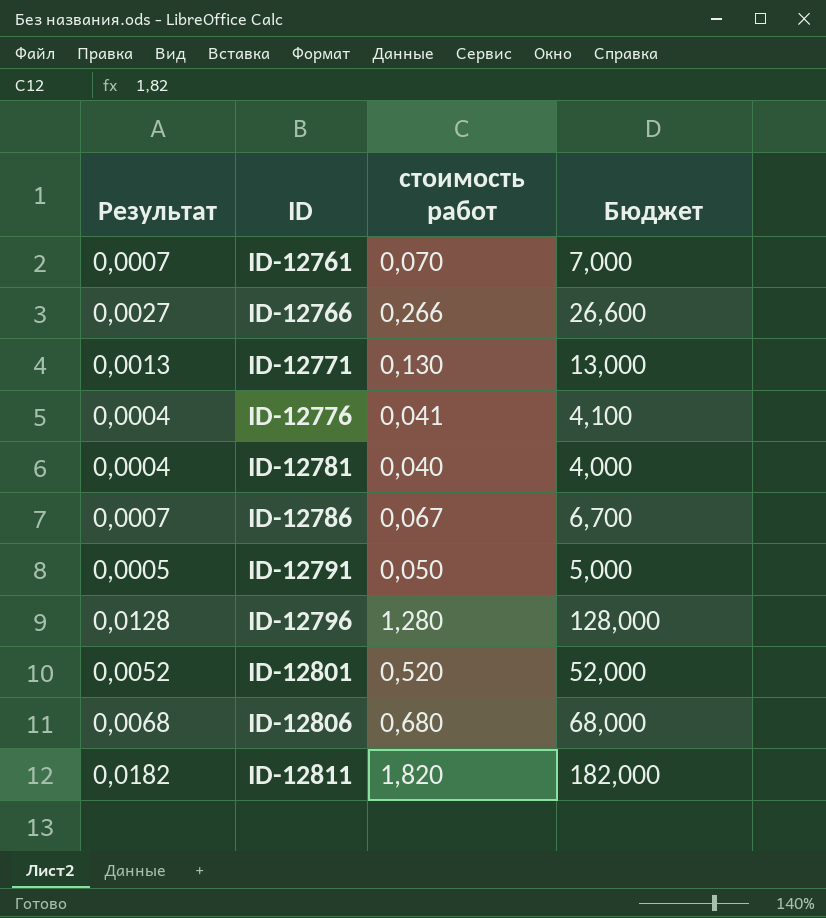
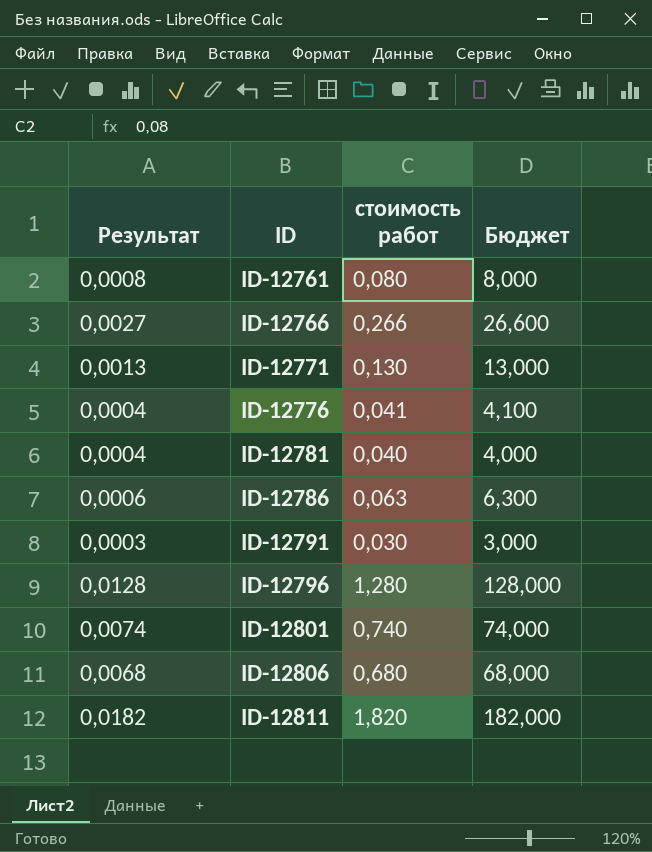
ID-12761 | Результат: 0,0007 -> 0,0008
ID-12761 | стоимость работ: 0,070 -> 0,080
ID-12761 | Бюджет: 7,000 -> 8,000
ID-12786 | Результат: 0,0007 -> 0,0006
ID-12786 | стоимость работ: 0,067 -> 0,063
ID-12786 | Бюджет: 6,700 -> 6,300
ID-12791 | Результат: 0,0005 -> 0,0003
ID-12791 | стоимость работ: 0,050 -> 0,030
ID-12791 | Бюджет: 5,000 -> 3,000
ID-12801 | Результат: 0,0052 -> 0,0074
ID-12801 | стоимость работ: 0,520 -> 0,740
ID-12801 | Бюджет: 52,000 -> 74,000

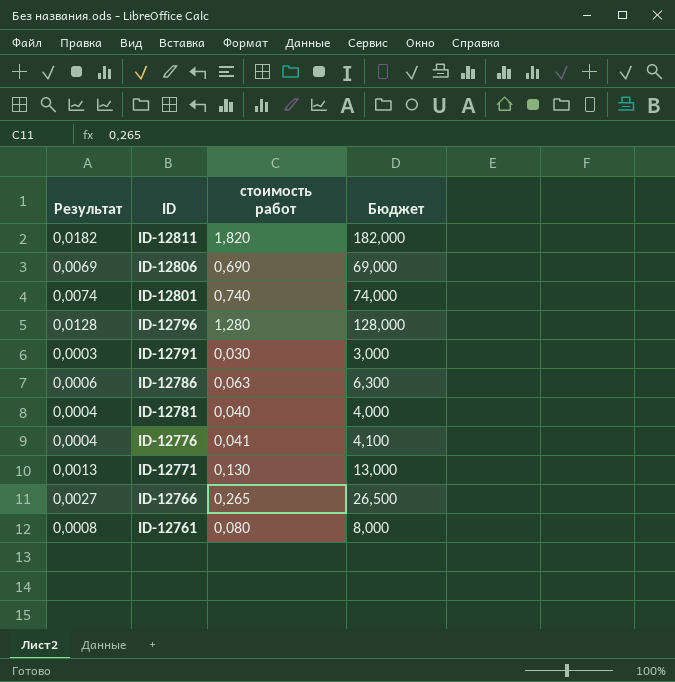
row order: ID ascending -> ID descending
ID-12806 | Результат: 0,0068 -> 0,0069
ID-12806 | стоимость работ: 0,680 -> 0,690
ID-12806 | Бюджет: 68,000 -> 69,000
ID-12766 | стоимость работ: 0,266 -> 0,265
ID-12766 | Бюджет: 26,600 -> 26,500

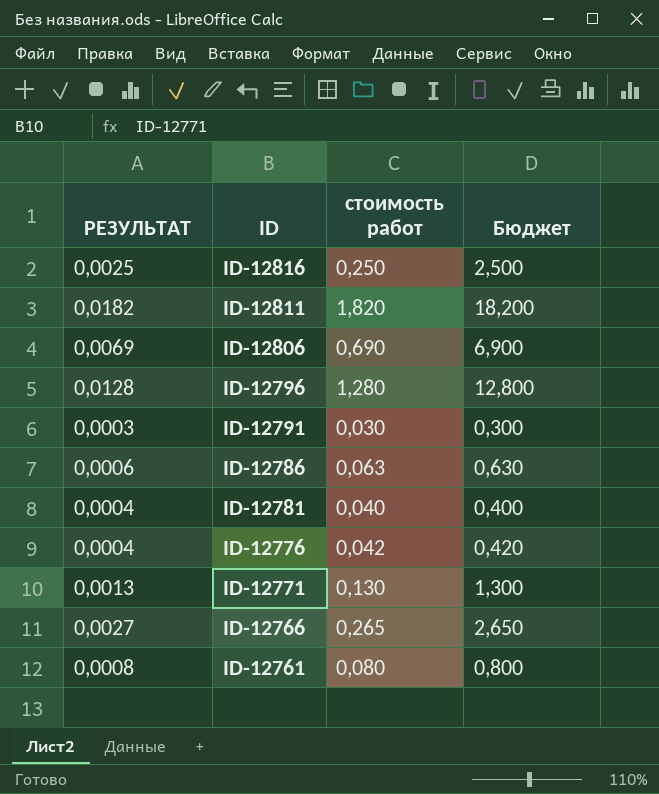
column name: Результат -> РЕЗУЛЬТАТ
column Бюджет | formula: [стоимость работ] * 100 -> [стоимость работ] * 10
row ID-12801: 0,0074 | 0,740 | 74,000 -> none
row ID-12816: none -> 0,0025 | 0,250 | 2,500
ID-12776 | стоимость работ: 0,041 -> 0,042

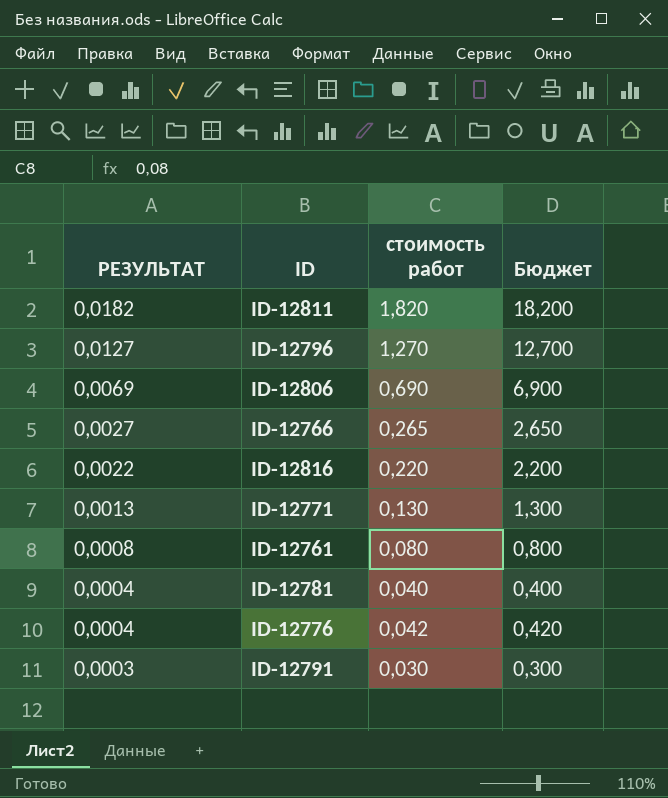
row order: ID descending -> РЕЗУЛЬТАТ descending
row ID-12786: 0,0006 | 0,063 | 0,630 -> none
ID-12796 | РЕЗУЛЬТАТ: 0,0128 -> 0,0127
ID-12796 | стоимость работ: 1,280 -> 1,270
ID-12796 | Бюджет: 12,800 -> 12,700
ID-12816 | РЕЗУЛЬТАТ: 0,0025 -> 0,0022
ID-12816 | стоимость работ: 0,250 -> 0,220
ID-12816 | Бюджет: 2,500 -> 2,200

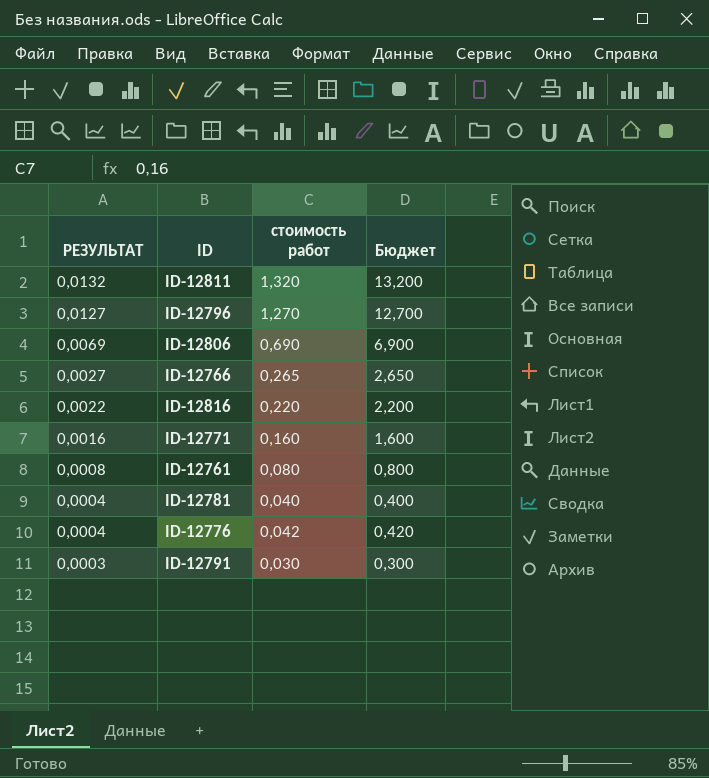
ID-12811 | РЕЗУЛЬТАТ: 0,0182 -> 0,0132
ID-12811 | стоимость работ: 1,820 -> 1,320
ID-12811 | Бюджет: 18,200 -> 13,200
ID-12771 | РЕЗУЛЬТАТ: 0,0013 -> 0,0016
ID-12771 | стоимость работ: 0,130 -> 0,160
ID-12771 | Бюджет: 1,300 -> 1,600

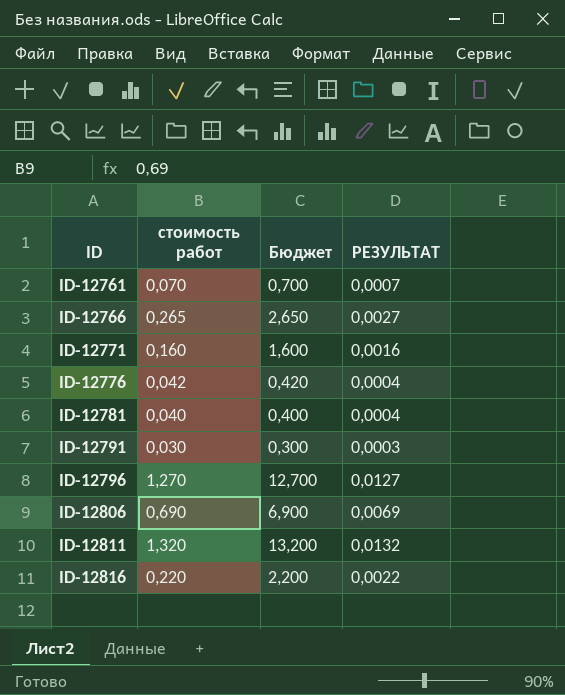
row order: РЕЗУЛЬТАТ descending -> ID ascending
column РЕЗУЛЬТАТ | position: 1 -> 4
ID-12761 | стоимость работ: 0,080 -> 0,070
ID-12761 | Бюджет: 0,800 -> 0,700
ID-12761 | РЕЗУЛЬТАТ: 0,0008 -> 0,0007

